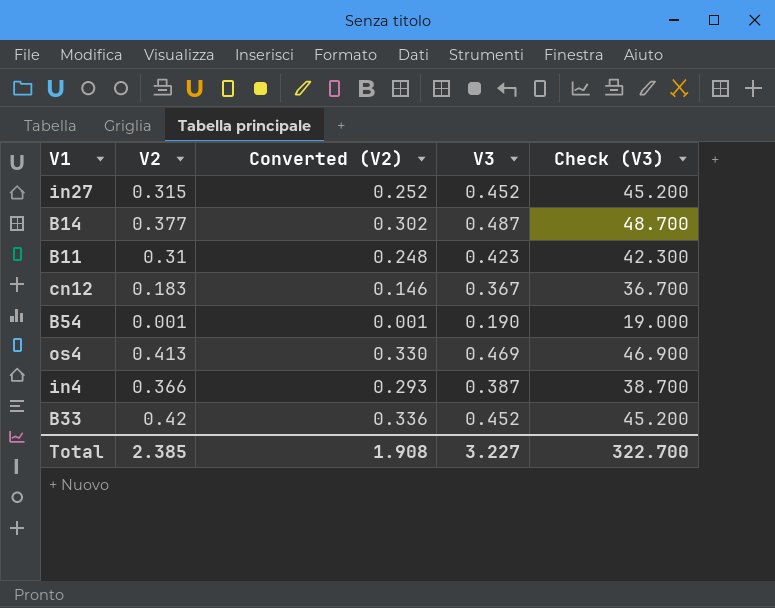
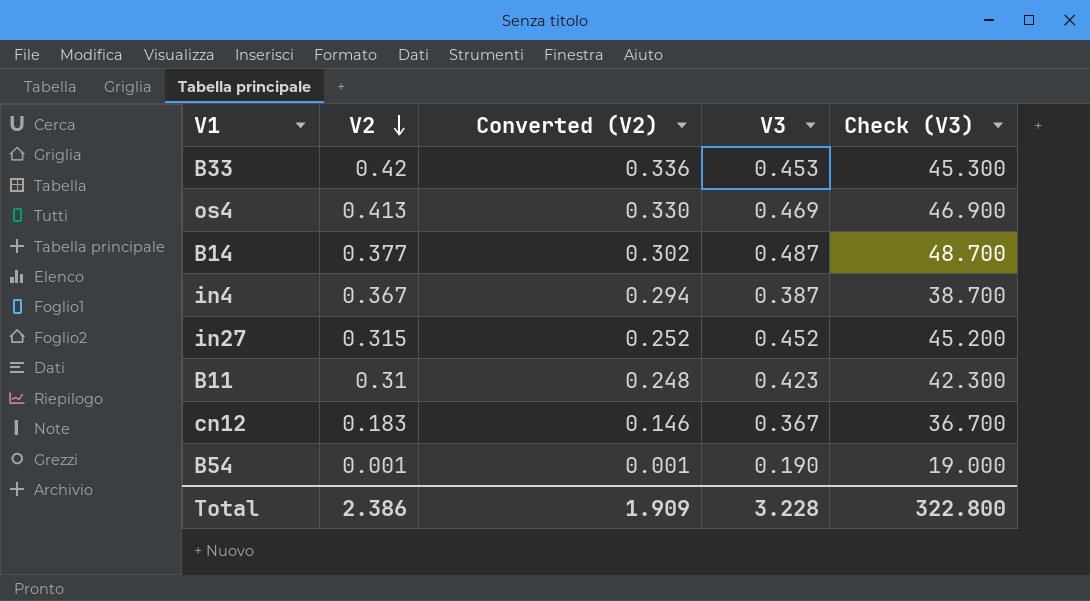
row order: none -> V2 descending
B33 | V3: 0.452 -> 0.453
B33 | Check (V3): 45.200 -> 45.300
in4 | V2: 0.366 -> 0.367
in4 | Converted (V2): 0.293 -> 0.294
Total | V2: 2.385 -> 2.386
Total | Converted (V2): 1.908 -> 1.909
Total | V3: 3.227 -> 3.228
Total | Check (V3): 322.700 -> 322.800

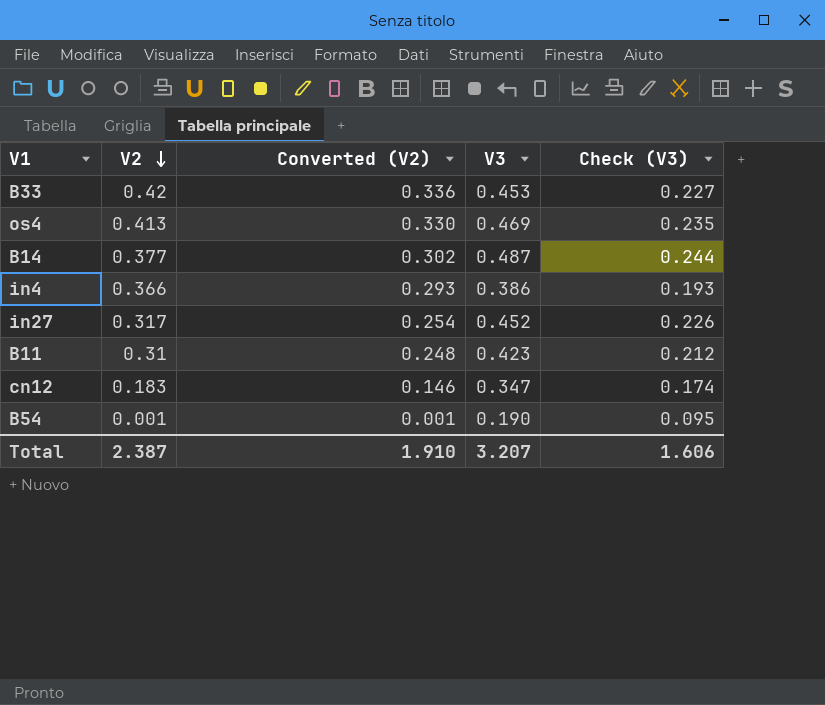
column Check (V3) | formula: [V3] * 100 -> [V3] * 0.5
in4 | V2: 0.367 -> 0.366
in4 | Converted (V2): 0.294 -> 0.293
in4 | V3: 0.387 -> 0.386
in27 | V2: 0.315 -> 0.317
in27 | Converted (V2): 0.252 -> 0.254
cn12 | V3: 0.367 -> 0.347
Total | V2: 2.386 -> 2.387
Total | Converted (V2): 1.909 -> 1.910
Total | V3: 3.228 -> 3.207
Total | Check (V3): 322.800 -> 1.606

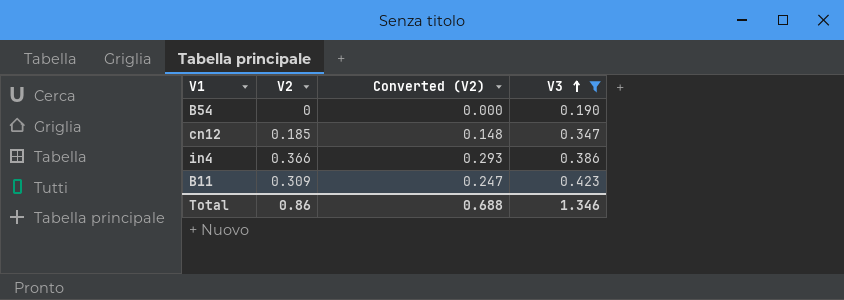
filter: none -> V3 <= 0.423
row order: V2 descending -> V3 ascending
column Check (V3) | formula: [V3] * 0.5 -> none
B54 | V2: 0.001 -> 0
B54 | Converted (V2): 0.001 -> 0.000
cn12 | V2: 0.183 -> 0.185
cn12 | Converted (V2): 0.146 -> 0.148
B11 | V2: 0.31 -> 0.309
B11 | Converted (V2): 0.248 -> 0.247
Total | V2: 2.387 -> 0.86
Total | Converted (V2): 1.910 -> 0.688
Total | V3: 3.207 -> 1.346

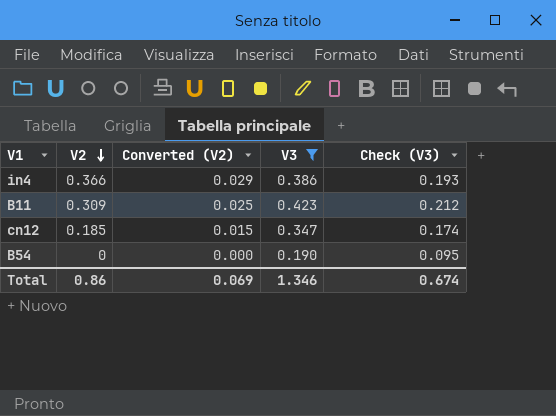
row order: V3 ascending -> V2 descending
column Converted (V2) | formula: [V2] * 0.8 -> [V2] * 0.08
column Check (V3) | formula: none -> [V3] * 0.5
Total | Converted (V2): 0.688 -> 0.069

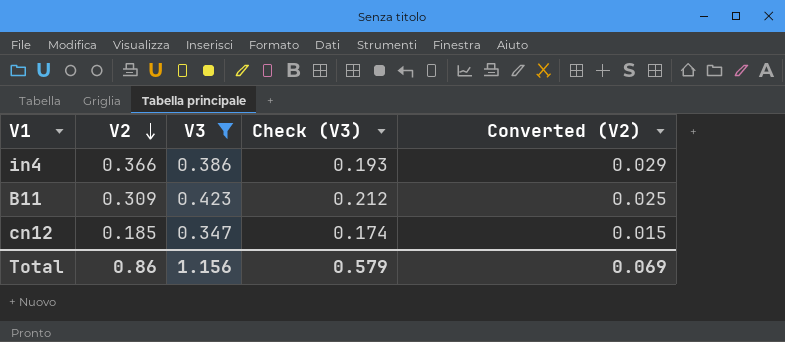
column Converted (V2) | position: 3 -> 5
row B54: 0 | 0.000 | 0.190 | 0.095 -> none
Total | V3: 1.346 -> 1.156
Total | Check (V3): 0.674 -> 0.579

